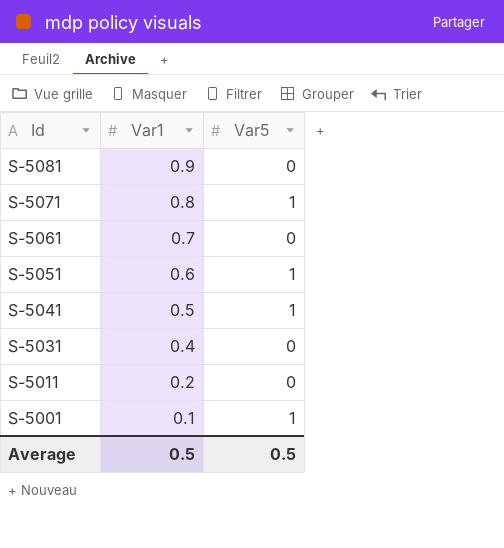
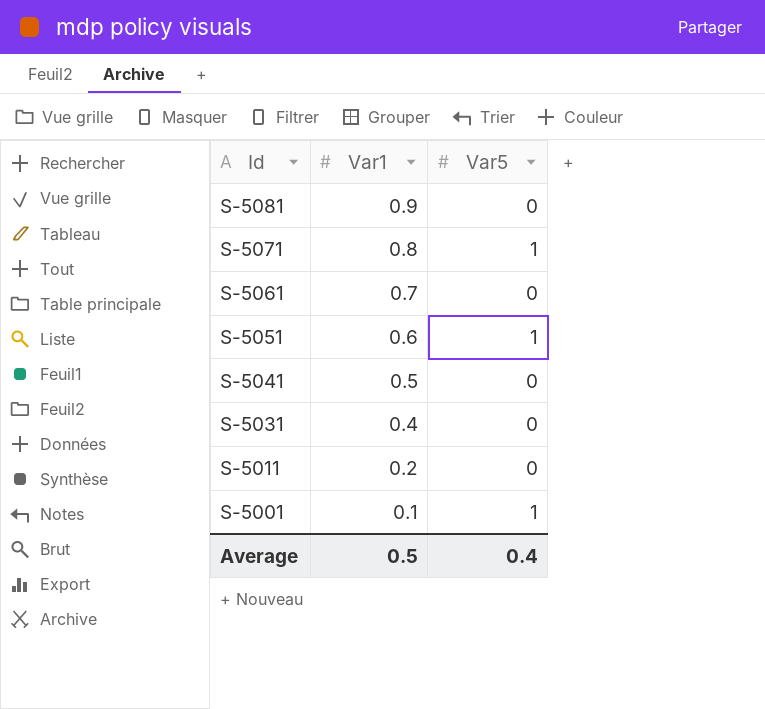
S-5041 | Var5: 1 -> 0
Average | Var5: 0.5 -> 0.4

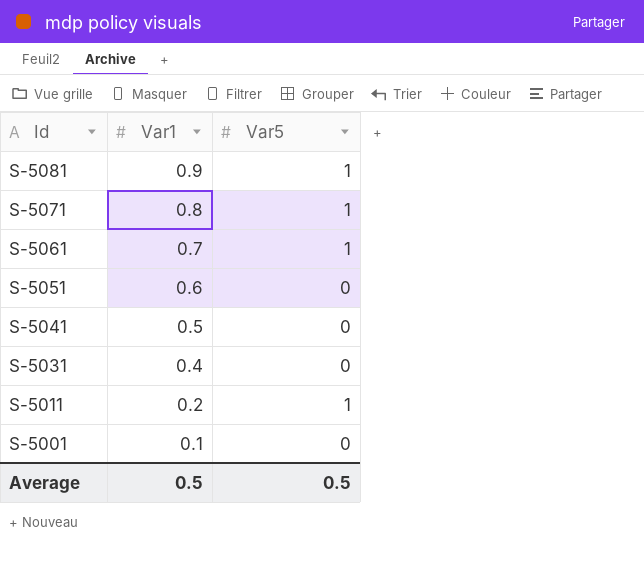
S-5081 | Var5: 0 -> 1
S-5061 | Var5: 0 -> 1
S-5051 | Var5: 1 -> 0
S-5011 | Var5: 0 -> 1
S-5001 | Var5: 1 -> 0
Average | Var5: 0.4 -> 0.5

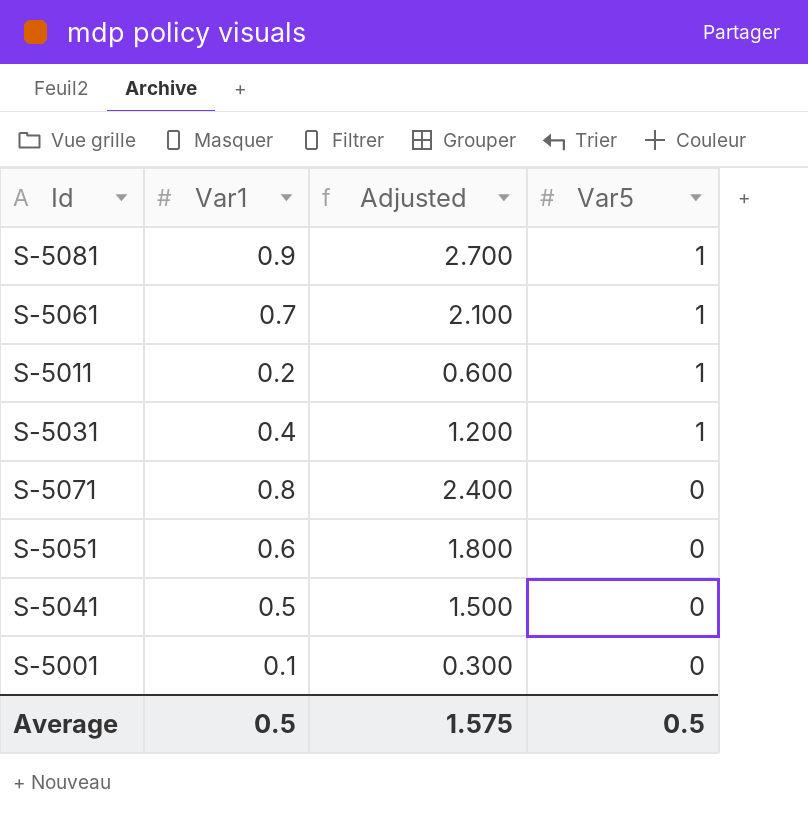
row order: Id descending -> Var5 descending
column Adjusted | formula: none -> [Var1] * 3
S-5031 | Var5: 0 -> 1
S-5071 | Var5: 1 -> 0

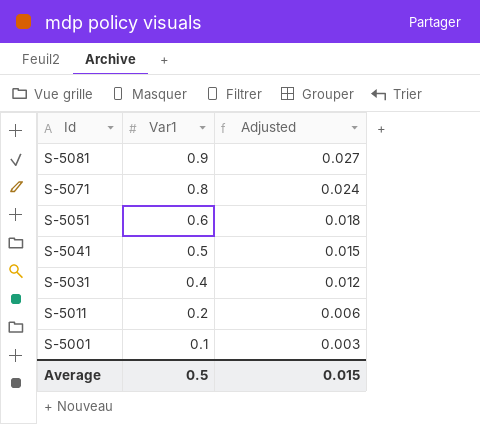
row order: Var5 descending -> Id descending
column Var5 | position: 4 -> none
column Adjusted | formula: [Var1] * 3 -> [Var1] * 0.03
row S-5061: 0.7 | 2.100 | 1 -> none
Average | Adjusted: 1.575 -> 0.015

